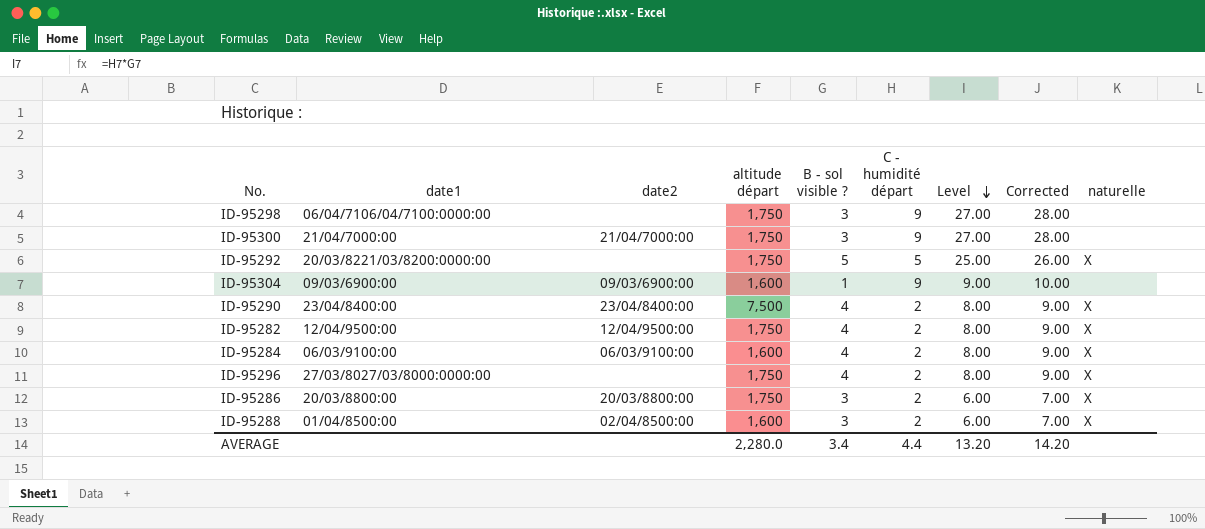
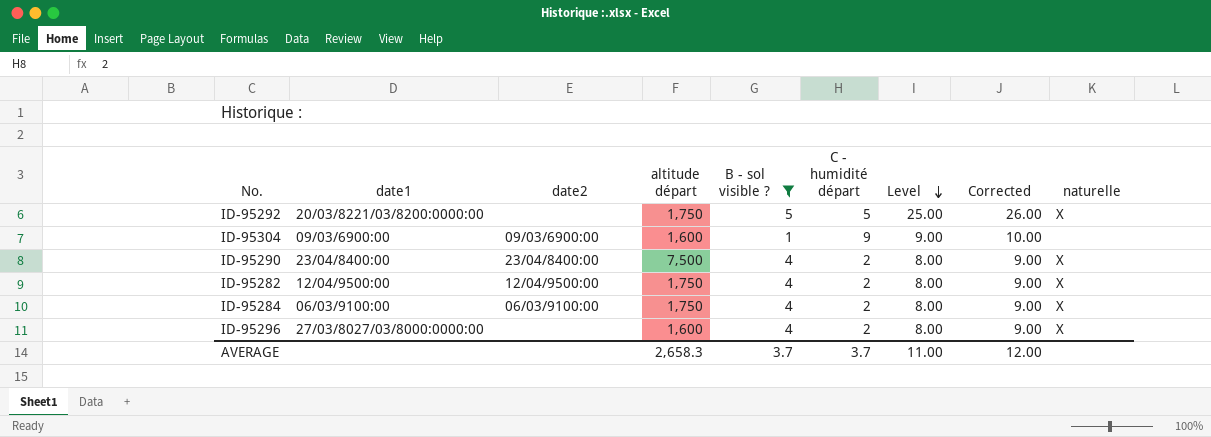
filter: none -> B - sol visible ? != 3
ID-95284 | altitude départ: 1,600 -> 1,750
ID-95296 | altitude départ: 1,750 -> 1,600
AVERAGE | altitude départ: 2,280.0 -> 2,658.3
AVERAGE | B - sol visible ?: 3.4 -> 3.7
AVERAGE | C - humidité départ: 4.4 -> 3.7
AVERAGE | Level: 13.20 -> 11.00
AVERAGE | Corrected: 14.20 -> 12.00

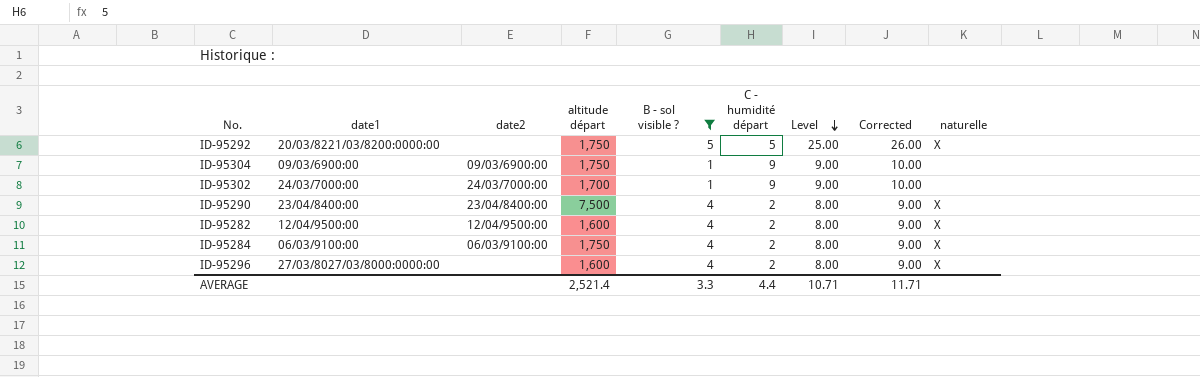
ID-95304 | altitude départ: 1,600 -> 1,750
row ID-95302: none -> 24/03/7000:00 | 24/03/7000:00 | 1,700 | 1 | 9 | 9.00 | 10.00 | none
ID-95282 | altitude départ: 1,750 -> 1,600
AVERAGE | altitude départ: 2,658.3 -> 2,521.4
AVERAGE | B - sol visible ?: 3.7 -> 3.3
AVERAGE | C - humidité départ: 3.7 -> 4.4
AVERAGE | Level: 11.00 -> 10.71
AVERAGE | Corrected: 12.00 -> 11.71

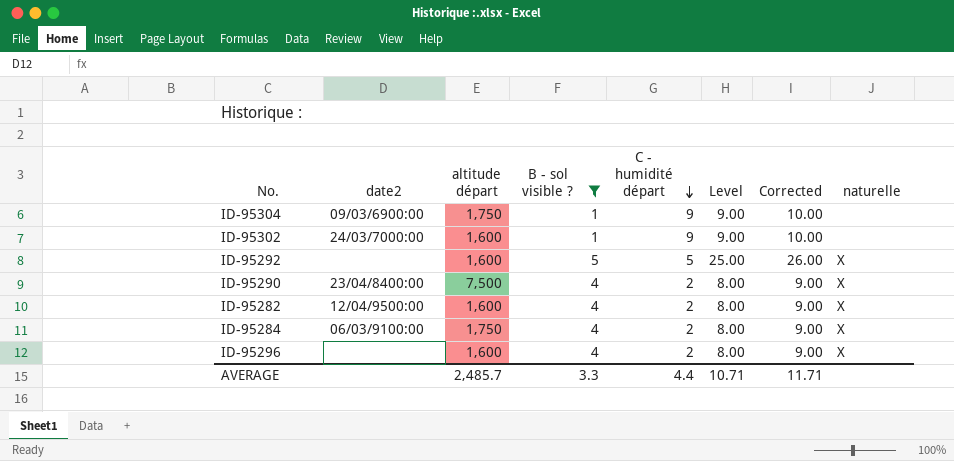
row order: Level descending -> C - humidité départ descending
column date1 | position: 2 -> none
ID-95302 | altitude départ: 1,700 -> 1,600
ID-95292 | altitude départ: 1,750 -> 1,600
AVERAGE | altitude départ: 2,521.4 -> 2,485.7

